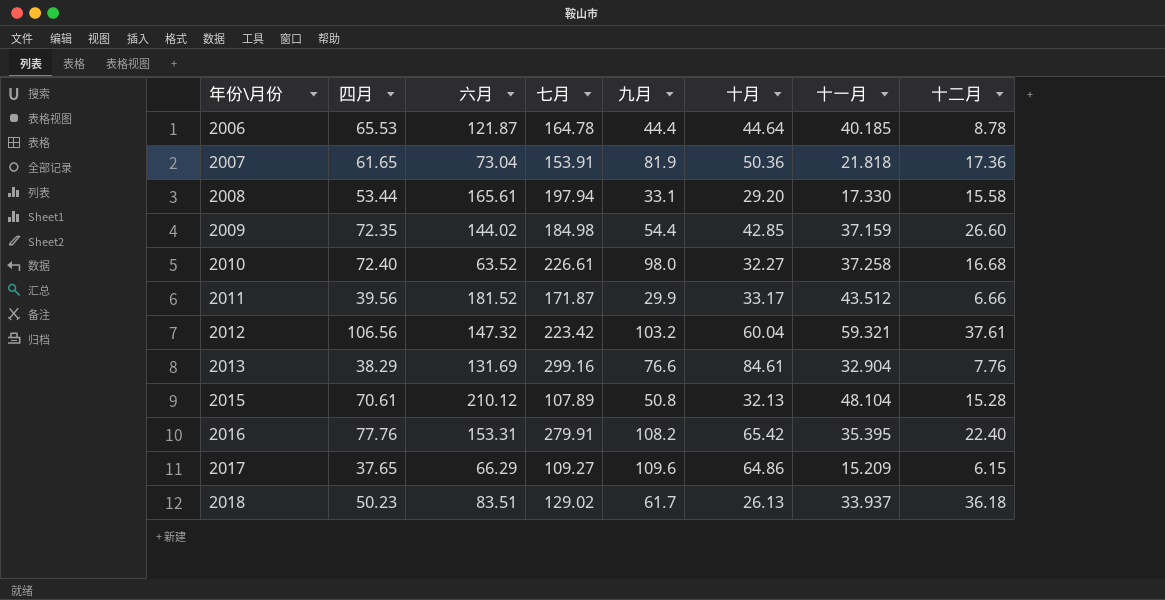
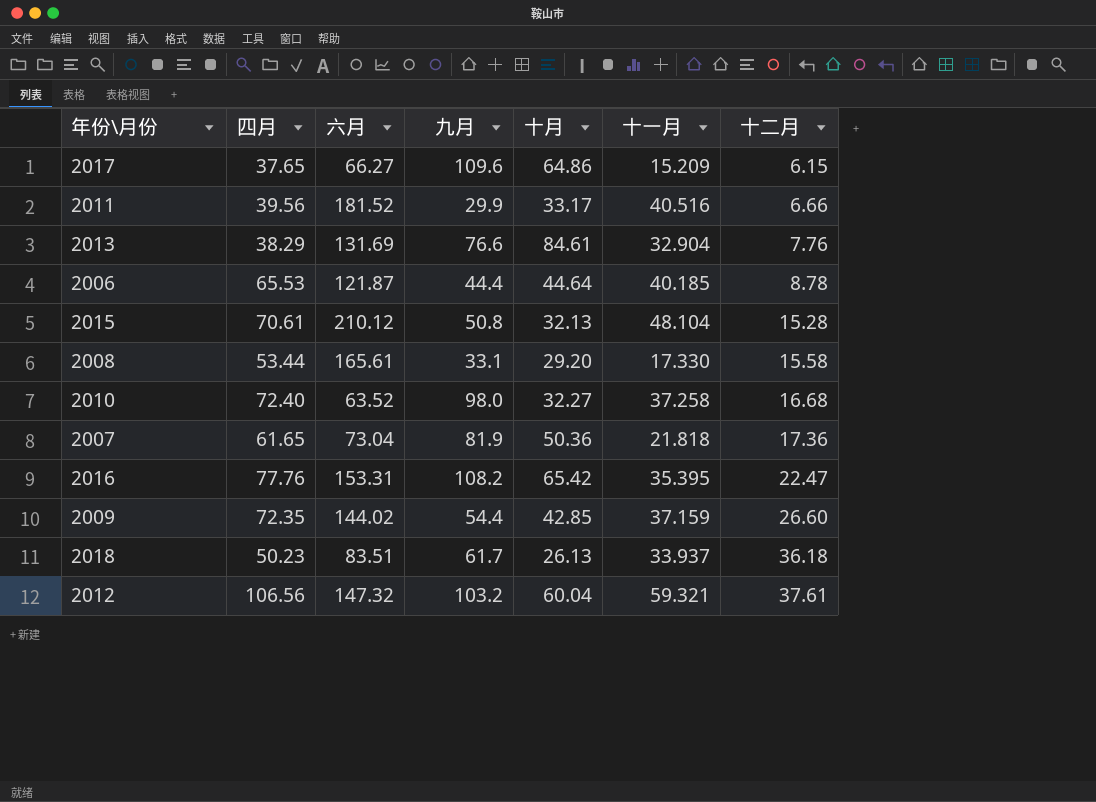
row order: 年份\月份 ascending -> 十二月 ascending
column 七月 | position: 4 -> none
2017 | 六月: 66.29 -> 66.27
2011 | 十一月: 43.512 -> 40.516
2016 | 十二月: 22.40 -> 22.47

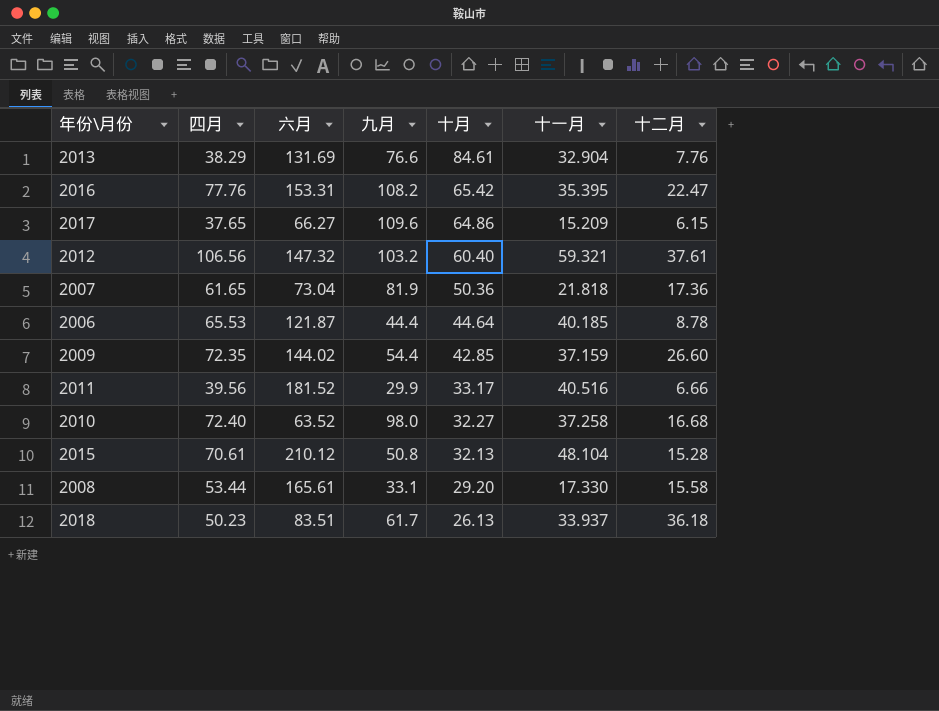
row order: 十二月 ascending -> 十月 descending
2012 | 十月: 60.04 -> 60.40

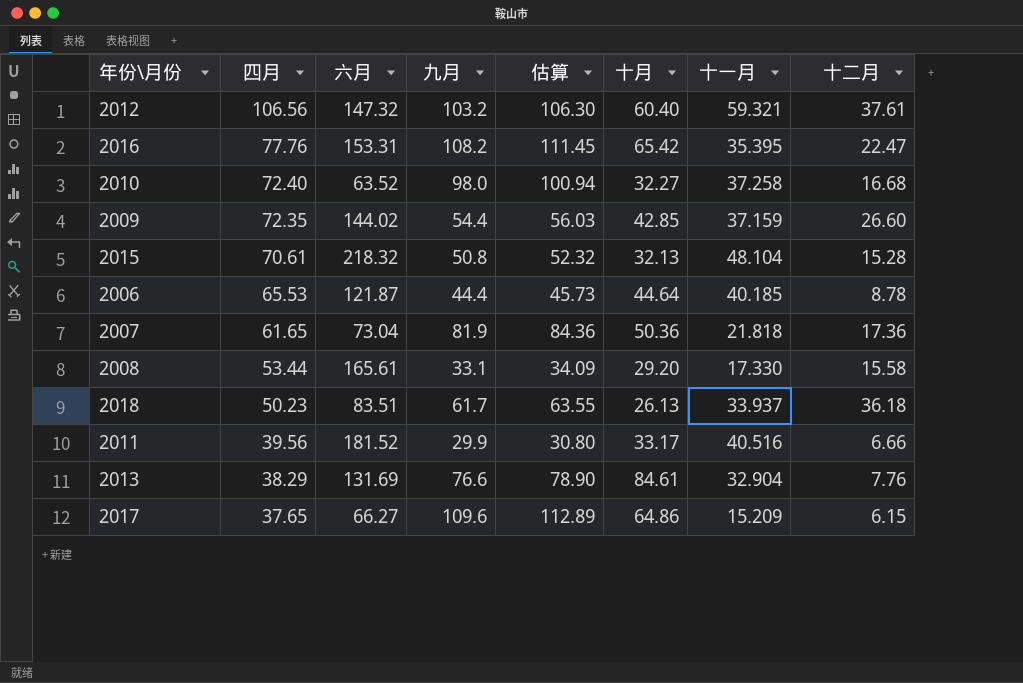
row order: 十月 descending -> 四月 descending
column 估算 | formula: none -> [九月] * 1.03
2015 | 六月: 210.12 -> 218.32

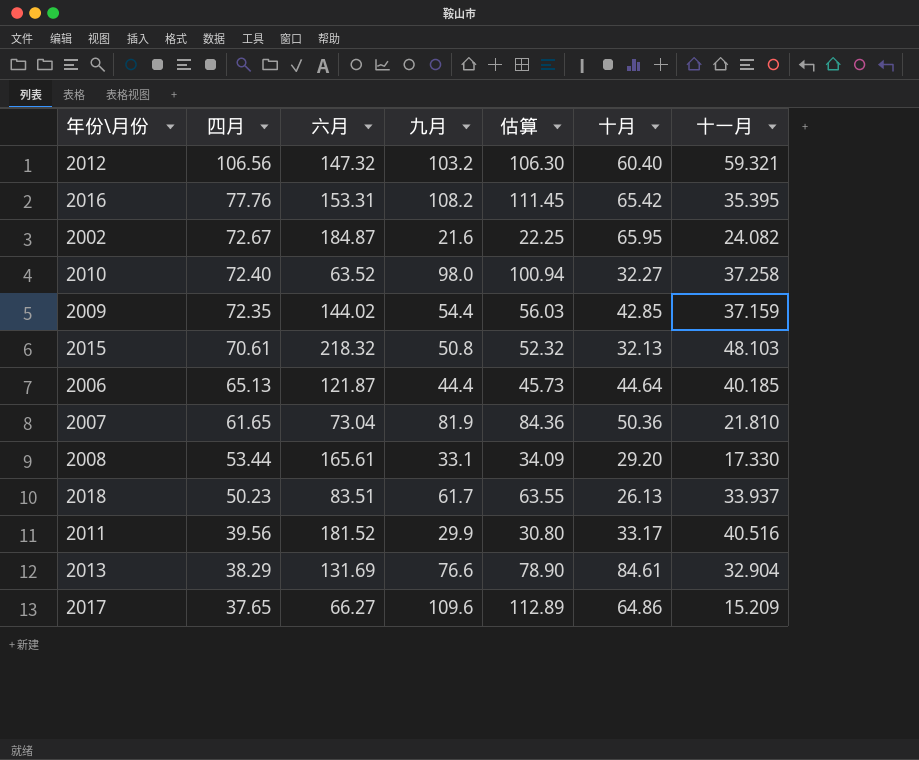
column 十二月 | position: 8 -> none
row 2002: none -> 72.67 | 184.87 | 21.6 | 22.25 | 65.95 | 24.082
2015 | 十一月: 48.104 -> 48.103
2006 | 四月: 65.53 -> 65.13
2007 | 十一月: 21.818 -> 21.810

